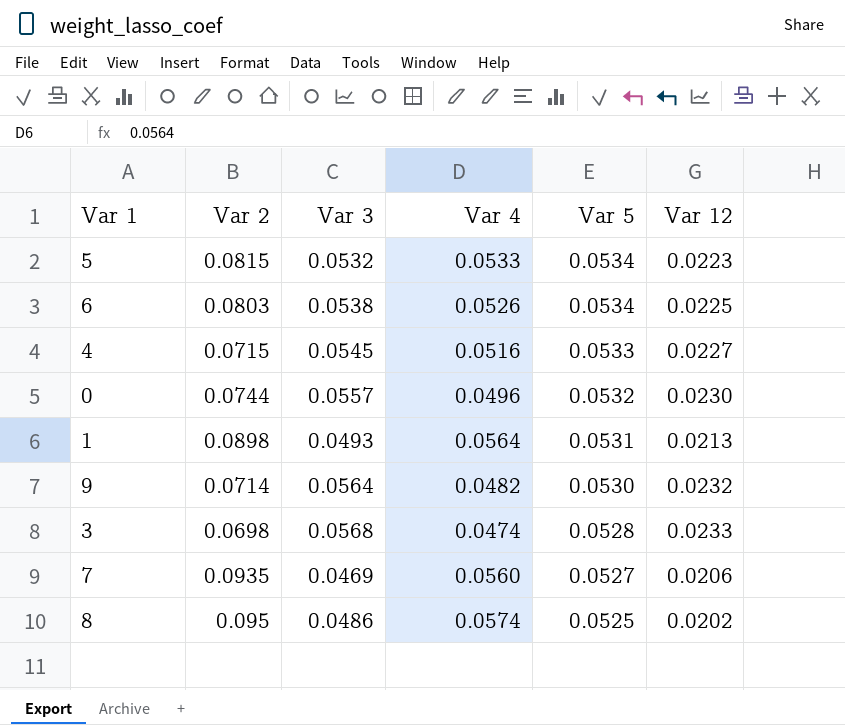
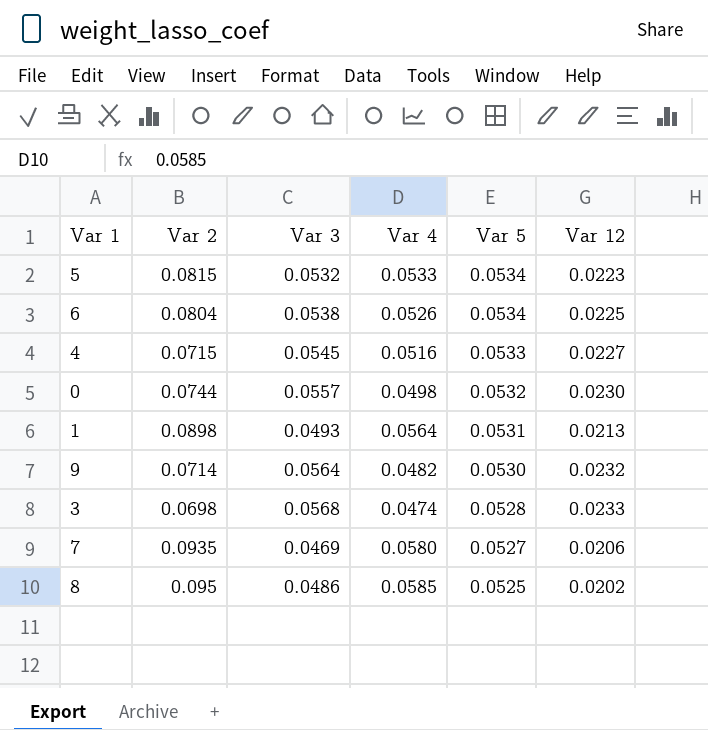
6 | Var 2: 0.0803 -> 0.0804
0 | Var 4: 0.0496 -> 0.0498
7 | Var 4: 0.0560 -> 0.0580
8 | Var 4: 0.0574 -> 0.0585

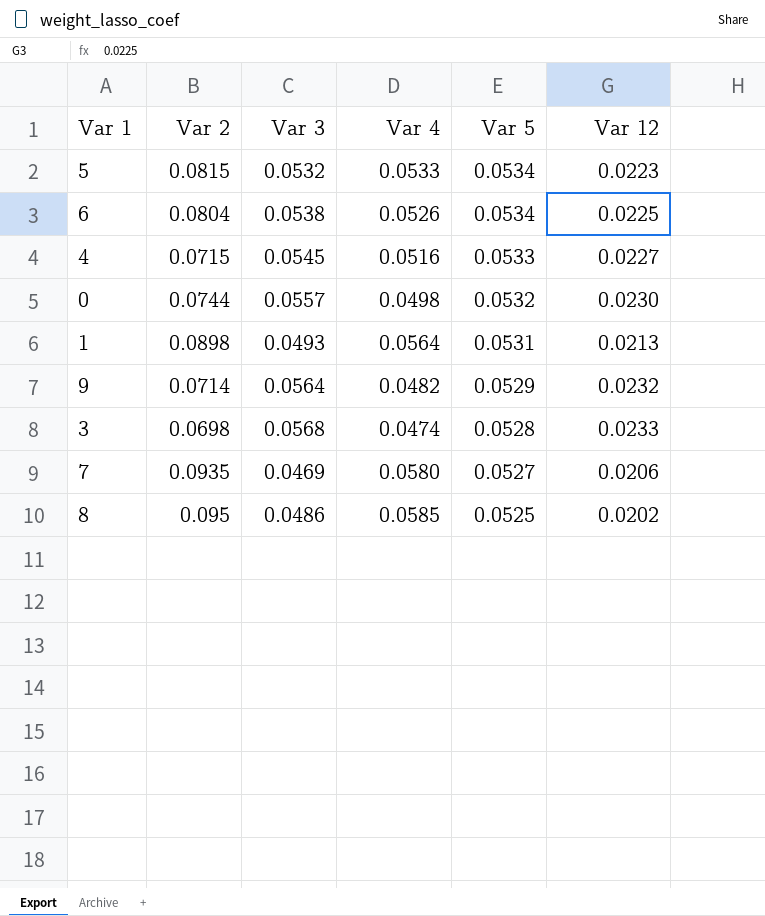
9 | Var 5: 0.0530 -> 0.0529

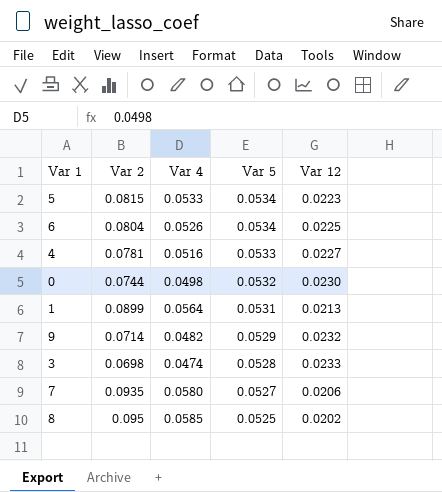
column Var 3 | position: 3 -> none
4 | Var 2: 0.0715 -> 0.0781
1 | Var 2: 0.0898 -> 0.0899

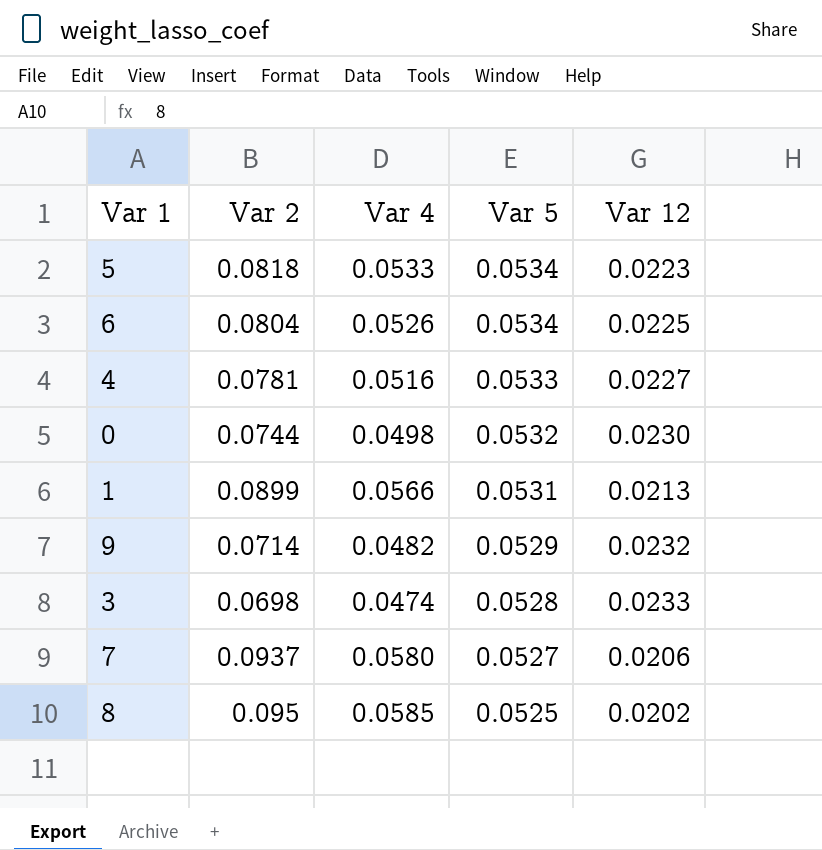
5 | Var 2: 0.0815 -> 0.0818
1 | Var 4: 0.0564 -> 0.0566
7 | Var 2: 0.0935 -> 0.0937

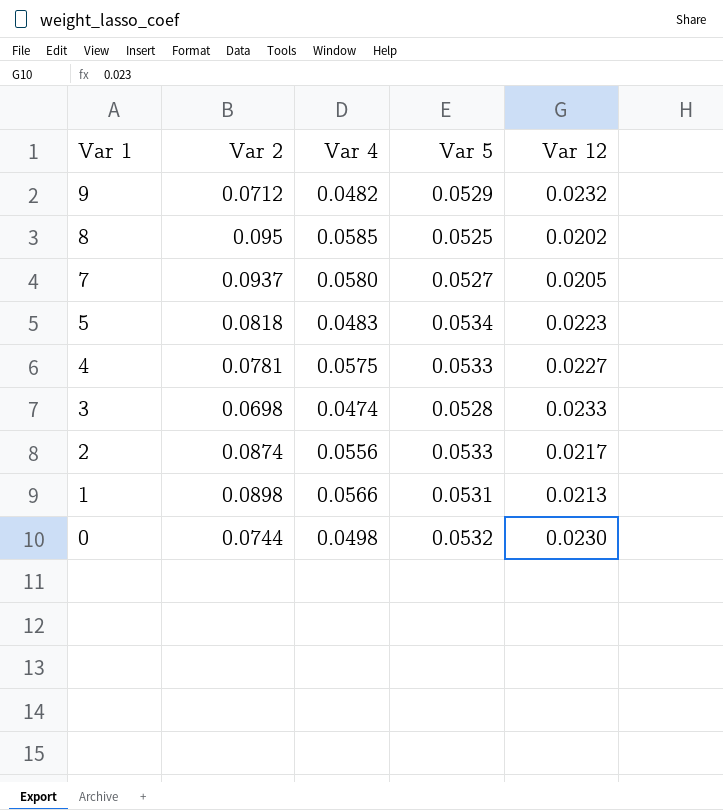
row order: Var 5 descending -> Var 1 descending
row 6: 0.0804 | 0.0526 | 0.0534 | 0.0225 -> none
9 | Var 2: 0.0714 -> 0.0712
7 | Var 12: 0.0206 -> 0.0205
5 | Var 4: 0.0533 -> 0.0483
4 | Var 4: 0.0516 -> 0.0575
row 2: none -> 0.0874 | 0.0556 | 0.0533 | 0.0217
1 | Var 2: 0.0899 -> 0.0898

